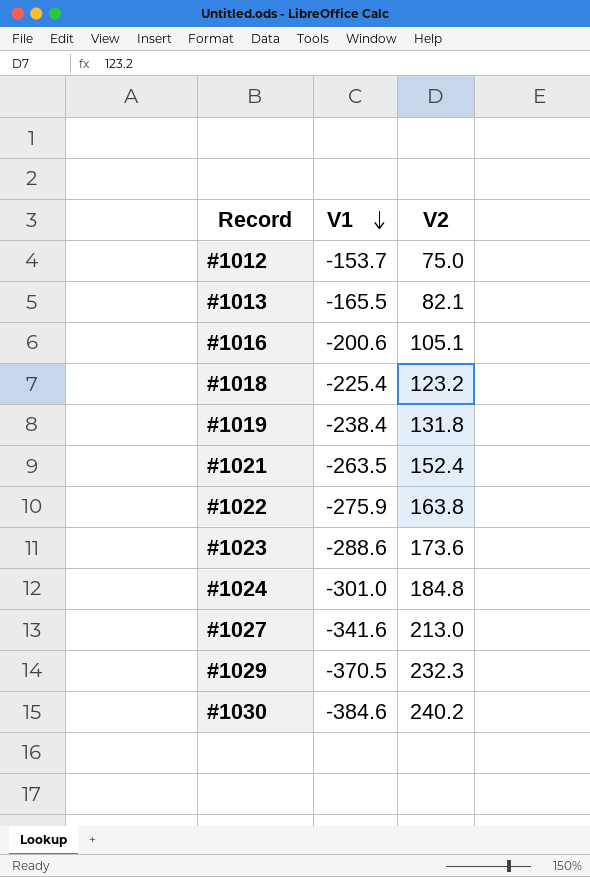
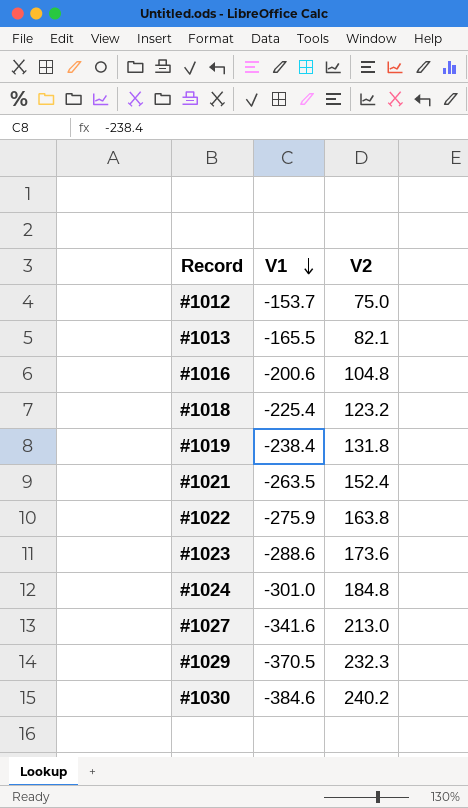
#1016 | V2: 105.1 -> 104.8

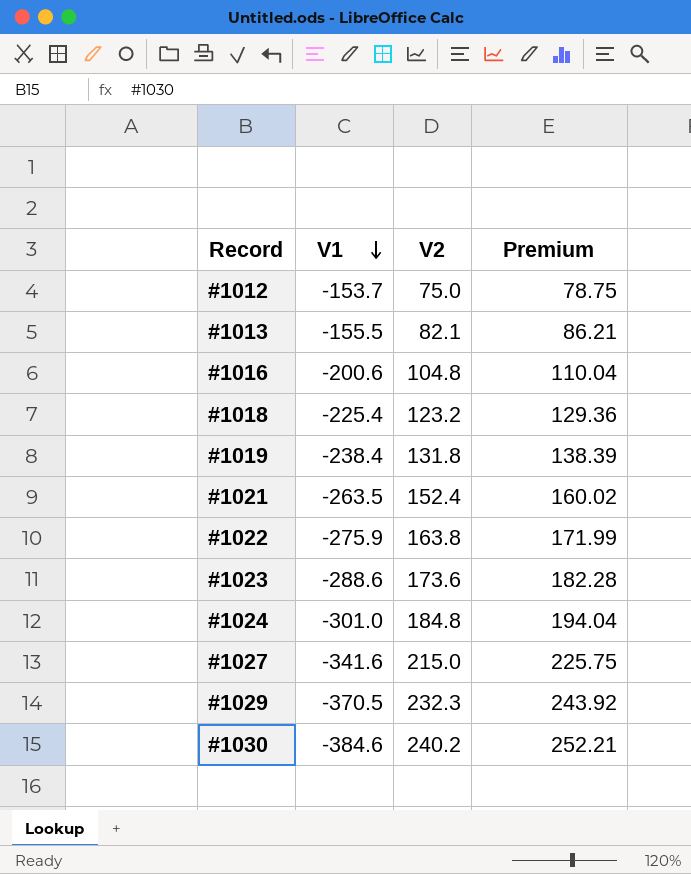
column Premium | formula: none -> [V2] * 1.05
#1013 | V1: -165.5 -> -155.5
#1027 | V2: 213.0 -> 215.0

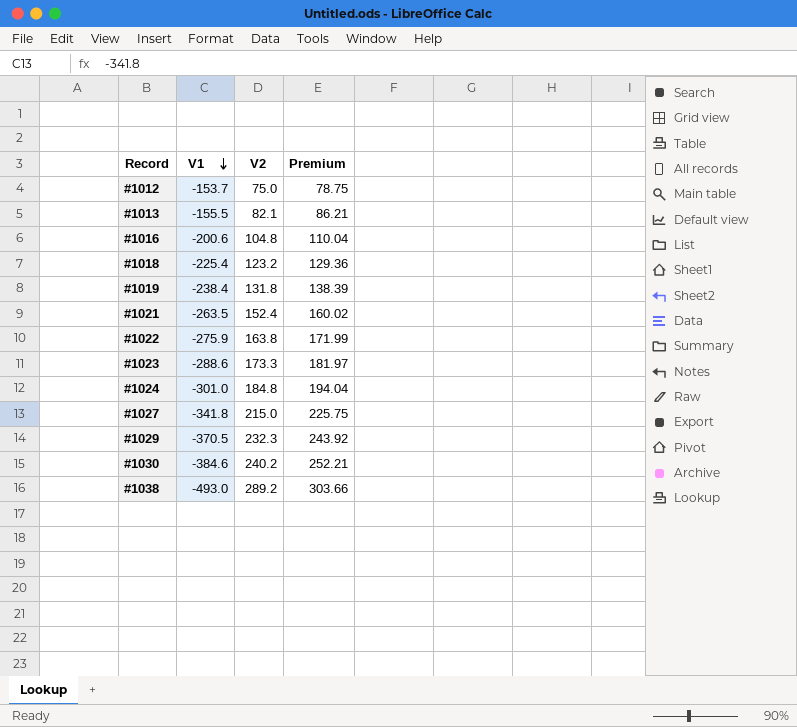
#1023 | V2: 173.6 -> 173.3
#1023 | Premium: 182.28 -> 181.97
#1027 | V1: -341.6 -> -341.8
row #1038: none -> -493.0 | 289.2 | 303.66

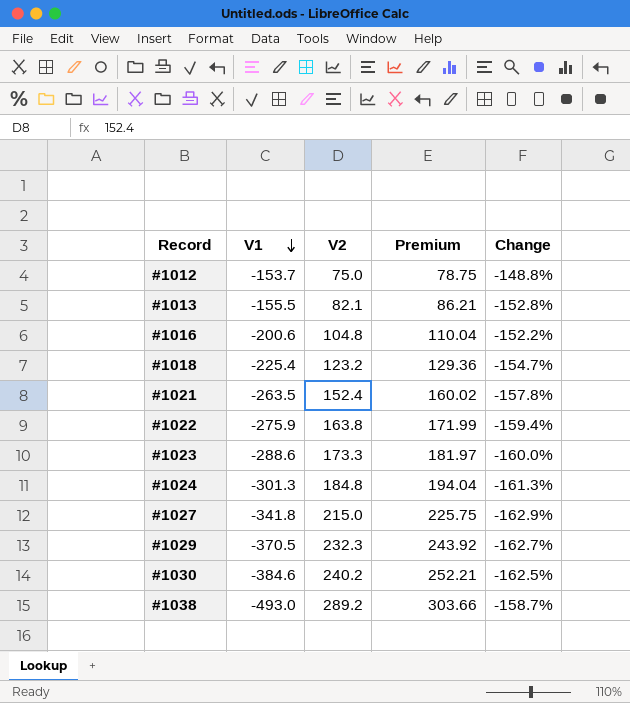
column Change | formula: none -> ([V2] - [V1]) / [V1]
row #1019: -238.4 | 131.8 | 138.39 -> none
#1024 | V1: -301.0 -> -301.3

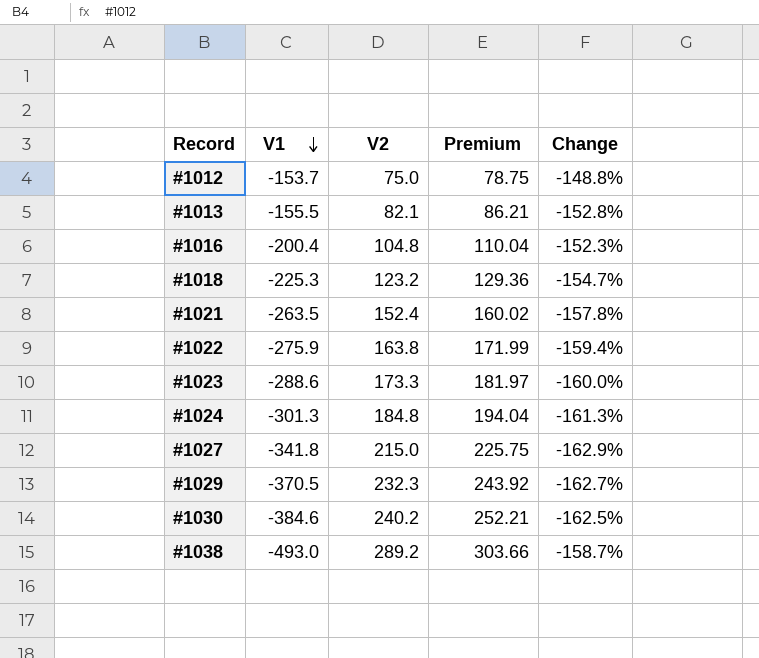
#1016 | V1: -200.6 -> -200.4
#1016 | Change: -152.2% -> -152.3%
#1018 | V1: -225.4 -> -225.3

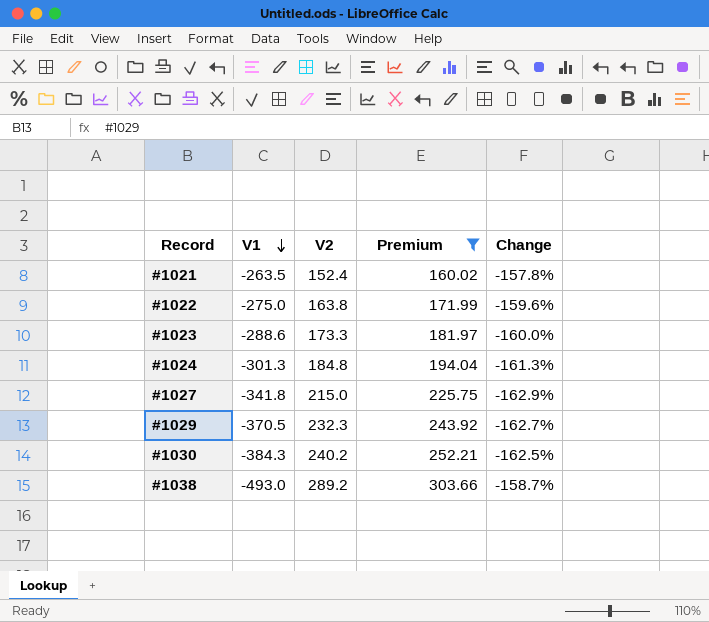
filter: none -> Premium >= 160.02
#1022 | V1: -275.9 -> -275.0
#1022 | Change: -159.4% -> -159.6%
#1030 | V1: -384.6 -> -384.3

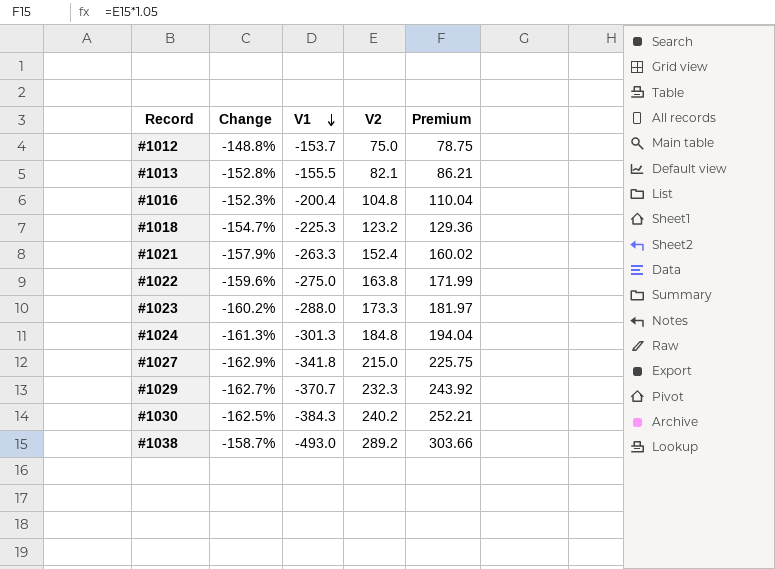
filter: Premium >= 160.02 -> none
column Change | position: 5 -> 2
#1021 | Change: -157.8% -> -157.9%
#1021 | V1: -263.5 -> -263.3
#1023 | Change: -160.0% -> -160.2%
#1023 | V1: -288.6 -> -288.0
#1029 | V1: -370.5 -> -370.7

